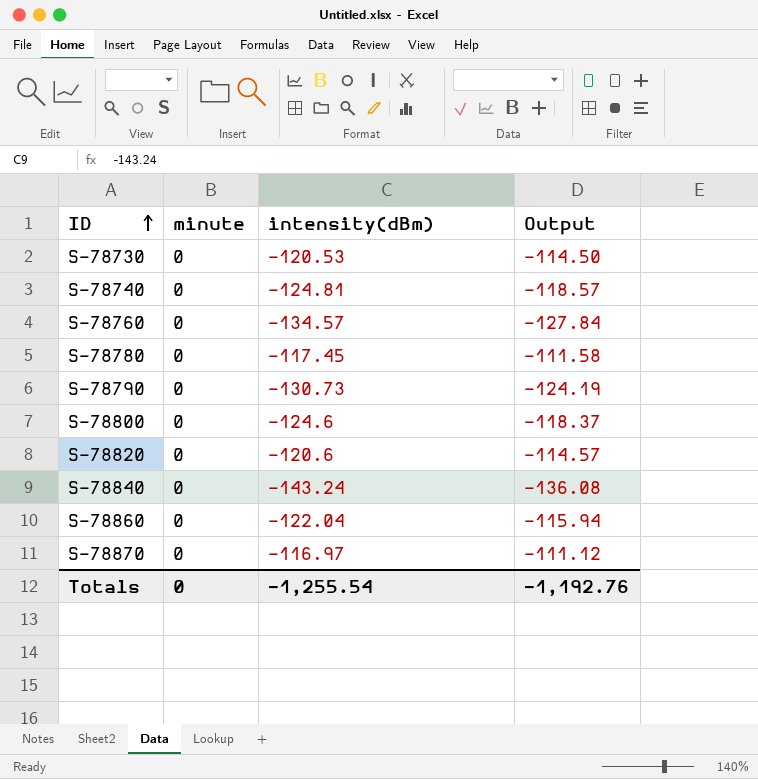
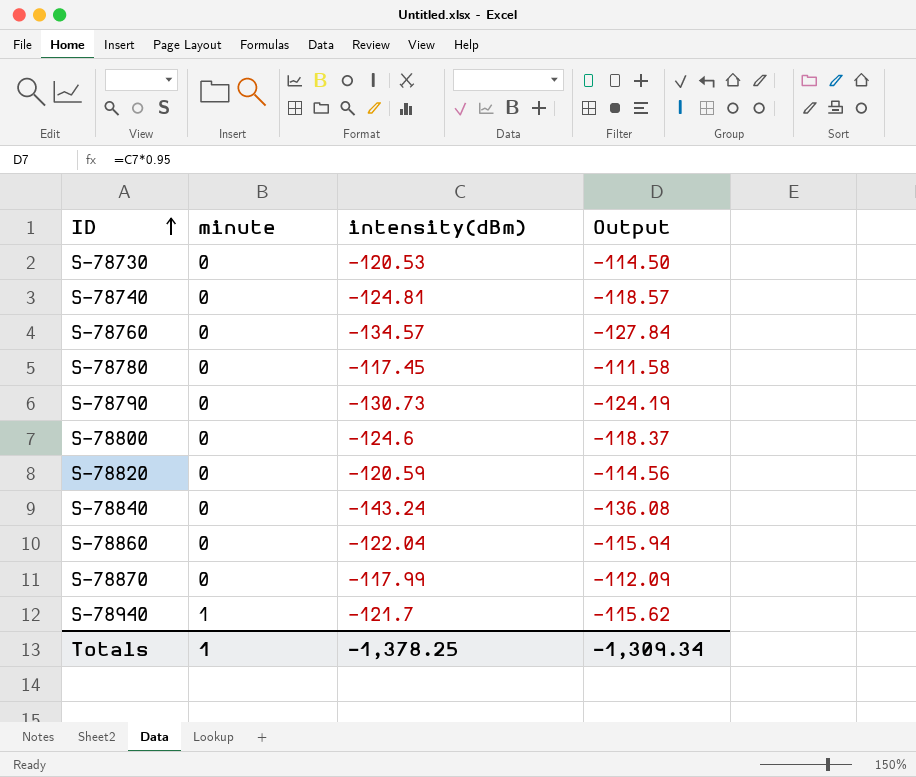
S-78820 | intensity(dBm): -120.6 -> -120.59
S-78820 | Output: -114.57 -> -114.56
S-78870 | intensity(dBm): -116.97 -> -117.99
S-78870 | Output: -111.12 -> -112.09
row S-78940: none -> 1 | -121.7 | -115.62
Totals | minute: 0 -> 1
Totals | intensity(dBm): -1,255.54 -> -1,378.25
Totals | Output: -1,192.76 -> -1,309.34

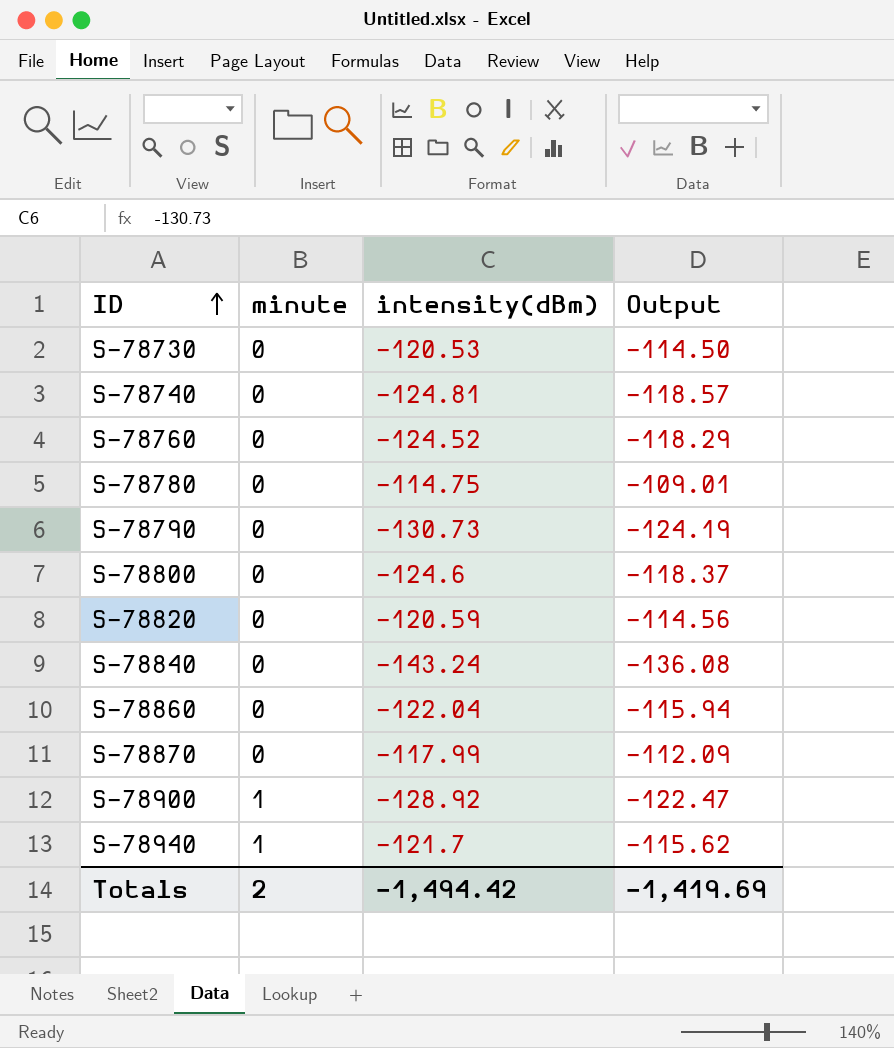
S-78760 | intensity(dBm): -134.57 -> -124.52
S-78760 | Output: -127.84 -> -118.29
S-78780 | intensity(dBm): -117.45 -> -114.75
S-78780 | Output: -111.58 -> -109.01
row S-78900: none -> 1 | -128.92 | -122.47
Totals | minute: 1 -> 2
Totals | intensity(dBm): -1,378.25 -> -1,494.42
Totals | Output: -1,309.34 -> -1,419.69

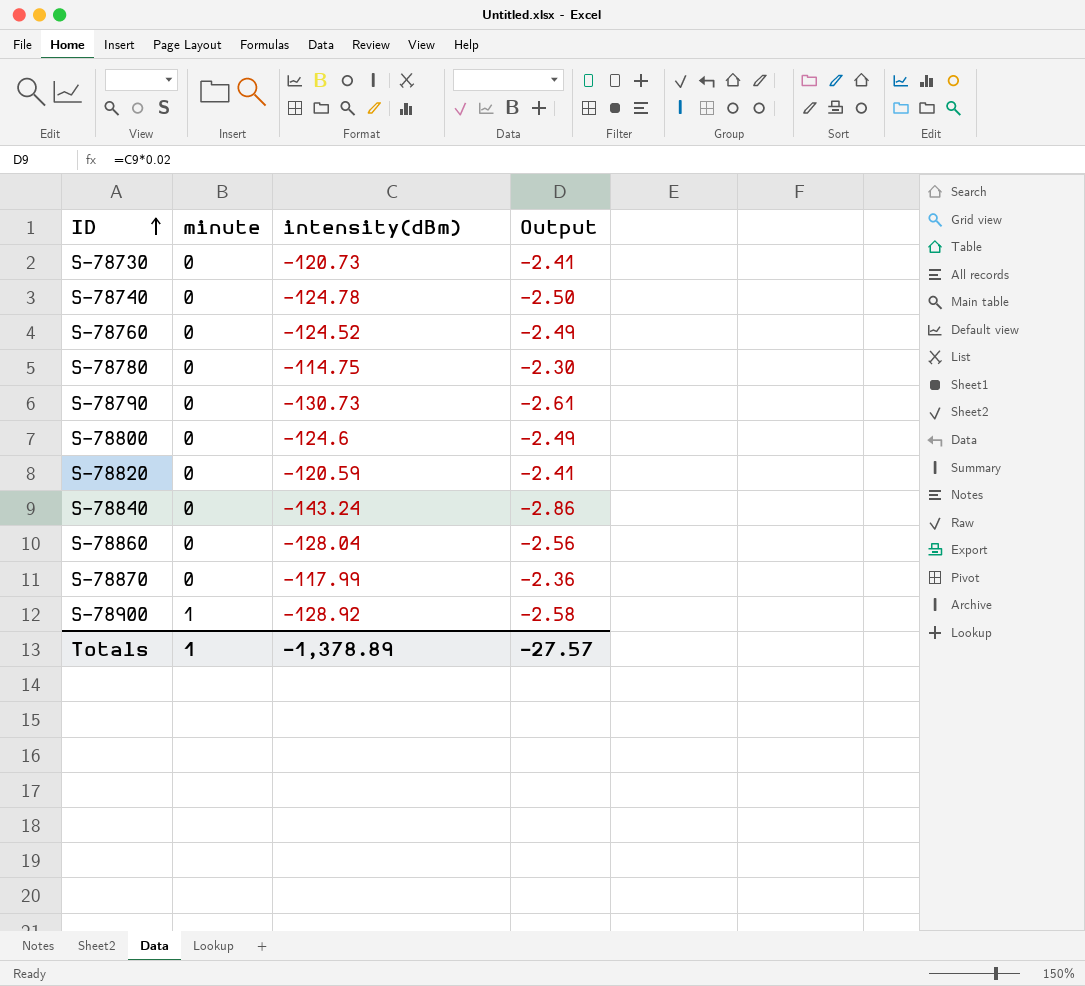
column Output | formula: [intensity(dBm)] * 0.95 -> [intensity(dBm)] * 0.02
row S-78940: 1 | -121.7 | -115.62 -> none
S-78730 | intensity(dBm): -120.53 -> -120.73
S-78740 | intensity(dBm): -124.81 -> -124.78
S-78860 | intensity(dBm): -122.04 -> -128.04
Totals | minute: 2 -> 1
Totals | intensity(dBm): -1,494.42 -> -1,378.89
Totals | Output: -1,419.69 -> -27.57

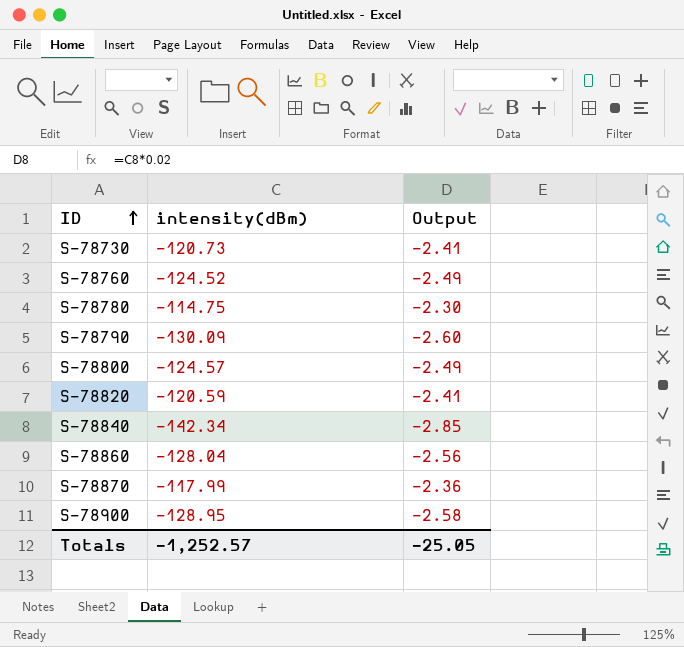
column minute | position: 2 -> none
row S-78740: 0 | -124.78 | -2.50 -> none
S-78790 | intensity(dBm): -130.73 -> -130.09
S-78790 | Output: -2.61 -> -2.60
S-78800 | intensity(dBm): -124.6 -> -124.57
S-78840 | intensity(dBm): -143.24 -> -142.34
S-78840 | Output: -2.86 -> -2.85
S-78900 | intensity(dBm): -128.92 -> -128.95
Totals | intensity(dBm): -1,378.89 -> -1,252.57
Totals | Output: -27.57 -> -25.05

